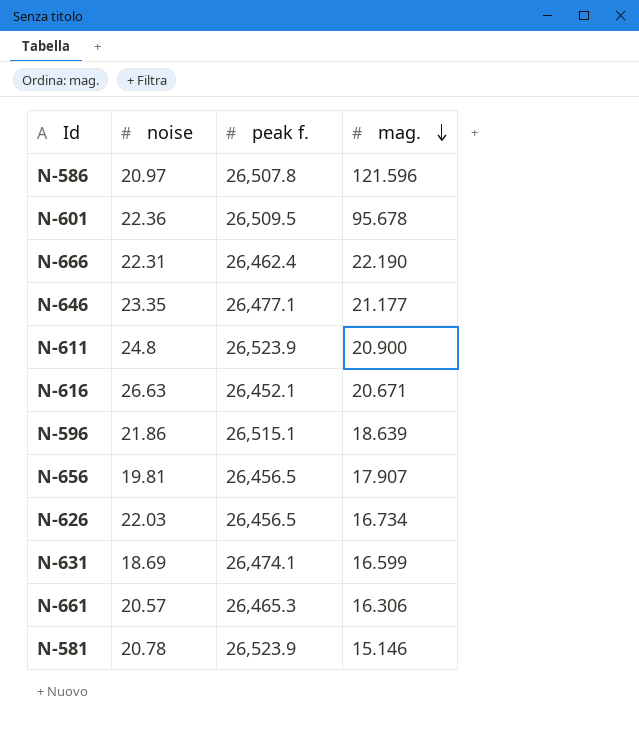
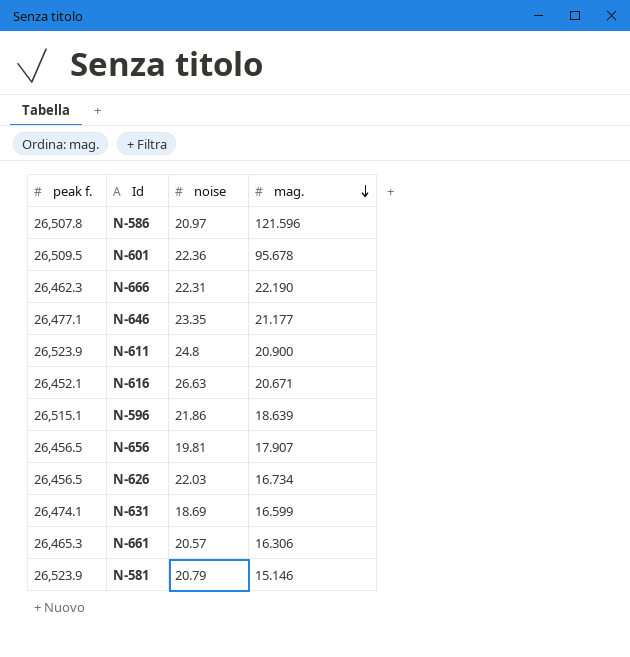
column peak f. | position: 3 -> 1
N-666 | peak f.: 26,462.4 -> 26,462.3
N-581 | noise: 20.78 -> 20.79

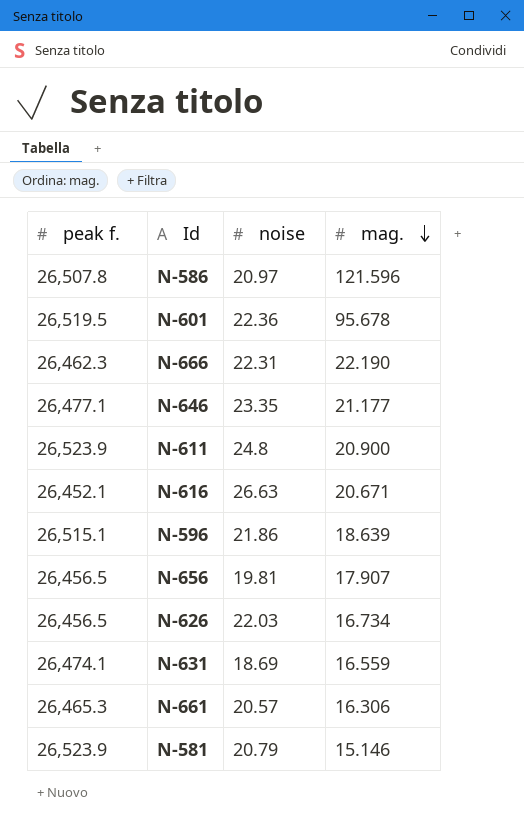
N-601 | peak f.: 26,509.5 -> 26,519.5
N-631 | mag.: 16.599 -> 16.559

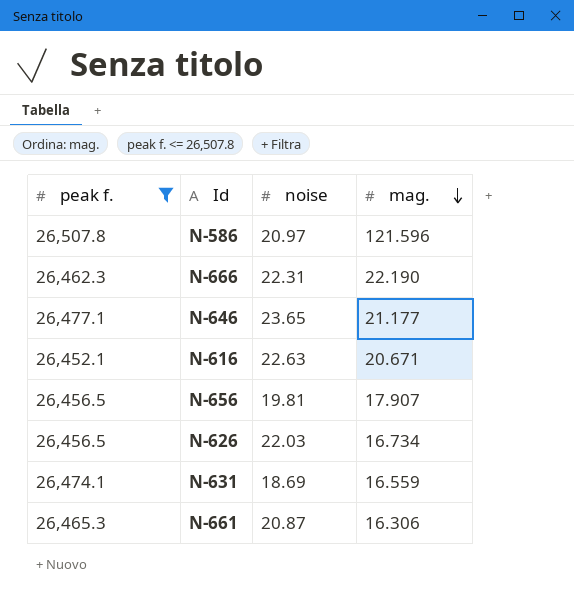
filter: none -> peak f. <= 26,507.8
N-646 | noise: 23.35 -> 23.65
N-616 | noise: 26.63 -> 22.63
N-661 | noise: 20.57 -> 20.87

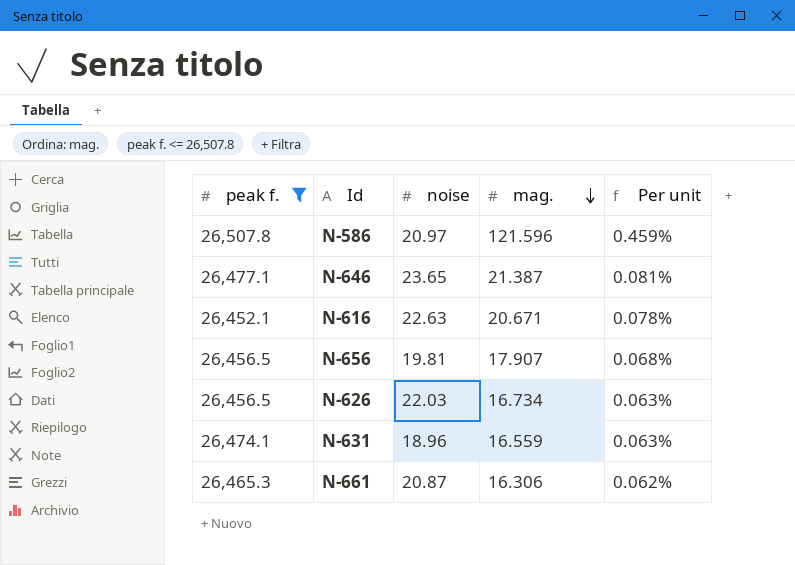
column Per unit | formula: none -> [mag.] / [peak f.]
row N-666: 26,462.3 | 22.31 | 22.190 -> none
N-646 | mag.: 21.177 -> 21.387
N-631 | noise: 18.69 -> 18.96

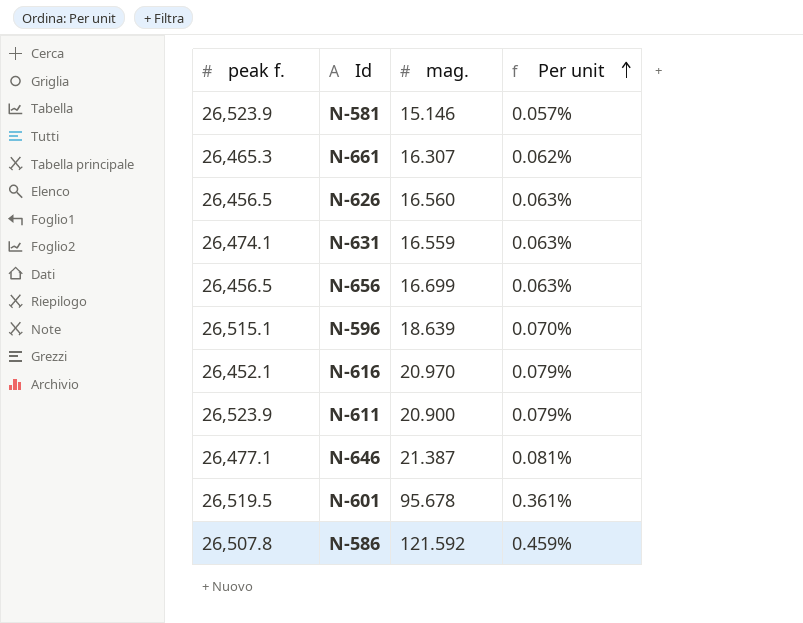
filter: peak f. <= 26,507.8 -> none
row order: mag. descending -> Per unit ascending
column noise | position: 3 -> none
N-661 | mag.: 16.306 -> 16.307
N-626 | mag.: 16.734 -> 16.560
N-656 | mag.: 17.907 -> 16.699
N-656 | Per unit: 0.068% -> 0.063%
N-616 | mag.: 20.671 -> 20.970
N-616 | Per unit: 0.078% -> 0.079%
N-586 | mag.: 121.596 -> 121.592

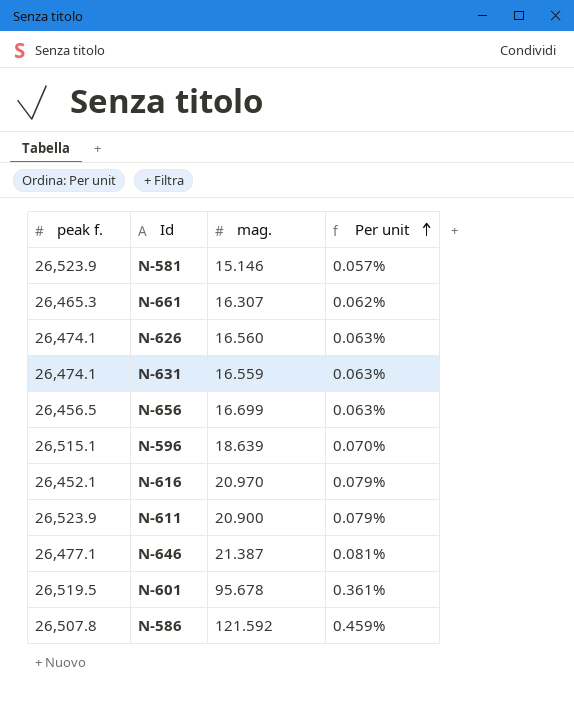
N-626 | peak f.: 26,456.5 -> 26,474.1

